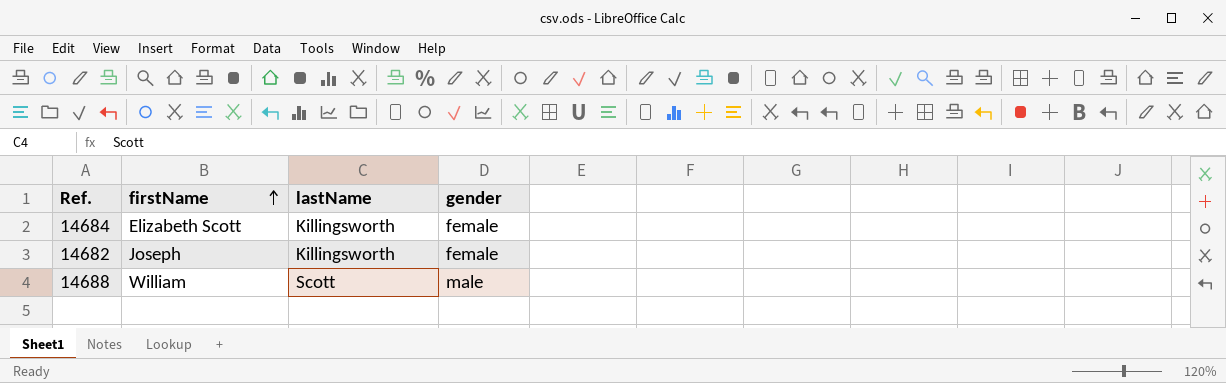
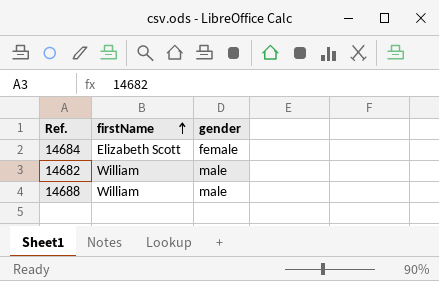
column lastName | position: 3 -> none
14682 | firstName: Joseph -> William
14682 | gender: female -> male

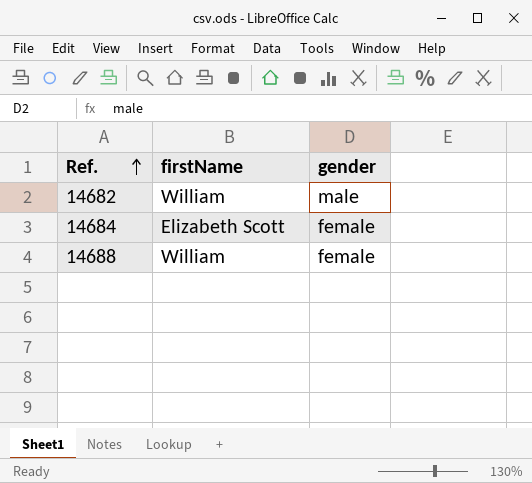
row order: firstName ascending -> Ref. ascending
14688 | gender: male -> female

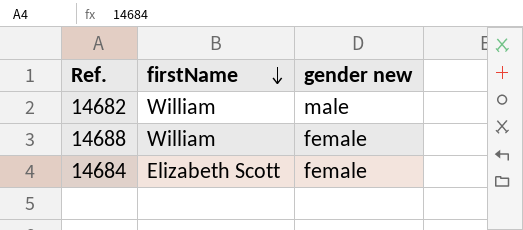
row order: Ref. ascending -> firstName descending
column name: gender -> gender new

